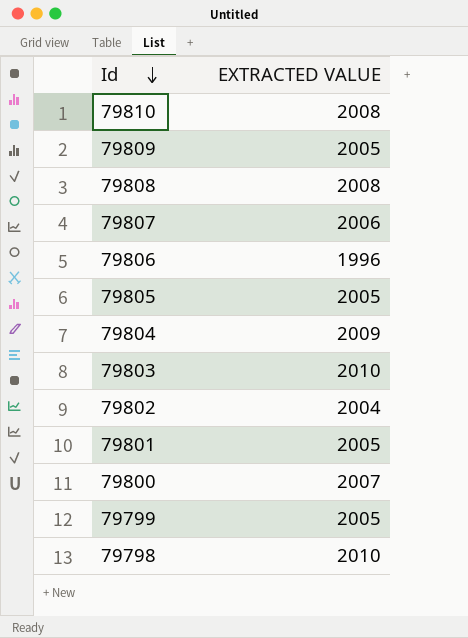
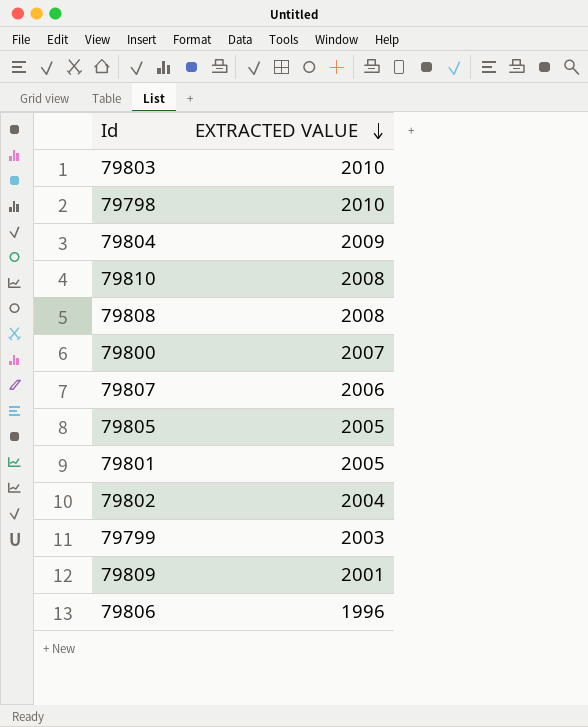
row order: Id descending -> EXTRACTED VALUE descending
79799 | EXTRACTED VALUE: 2005 -> 2003
79809 | EXTRACTED VALUE: 2005 -> 2001

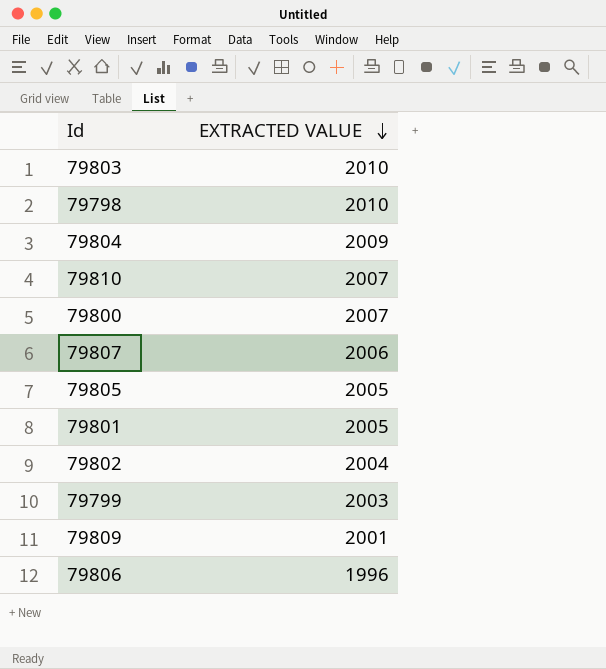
row 79808: 2008 -> none
79810 | EXTRACTED VALUE: 2008 -> 2007

